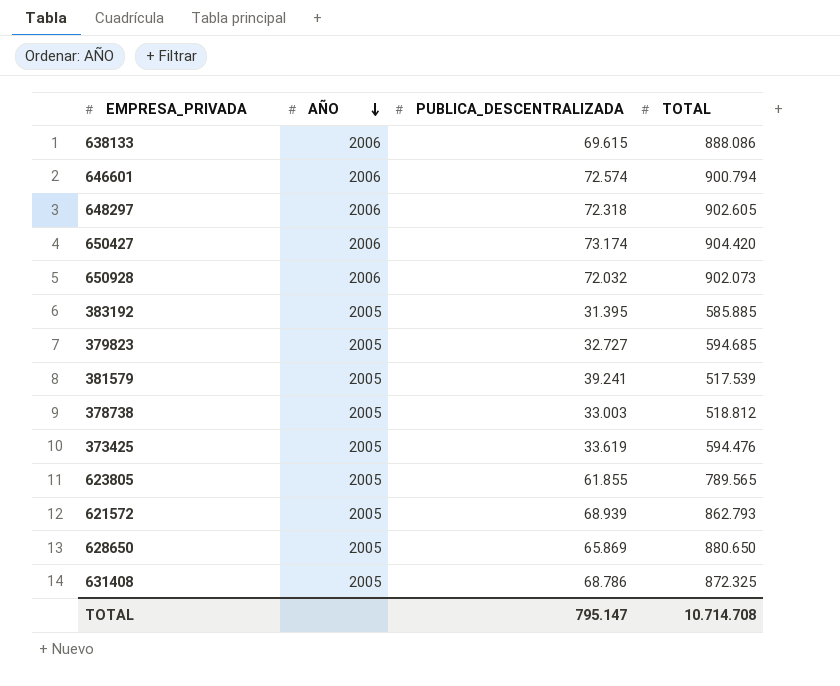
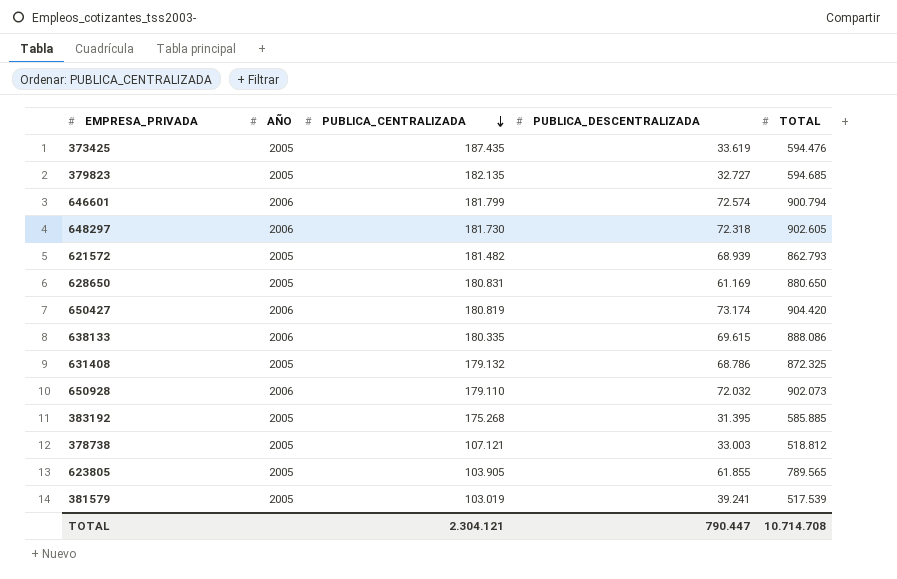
row order: AÑO descending -> PUBLICA_CENTRALIZADA descending
column PUBLICA_CENTRALIZADA | position: none -> 3
628650 | PUBLICA_DESCENTRALIZADA: 65.869 -> 61.169
TOTAL | PUBLICA_DESCENTRALIZADA: 795.147 -> 790.447

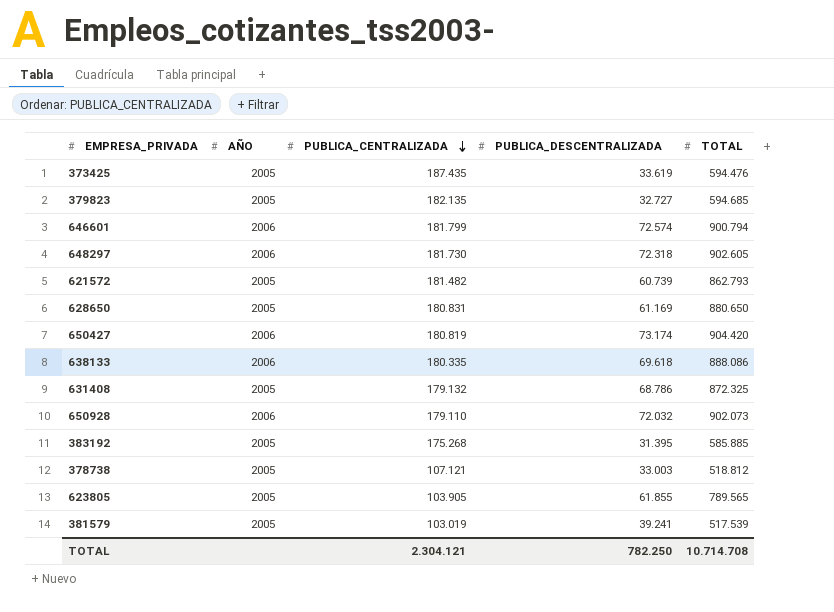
621572 | PUBLICA_DESCENTRALIZADA: 68.939 -> 60.739
638133 | PUBLICA_DESCENTRALIZADA: 69.615 -> 69.618
TOTAL | PUBLICA_DESCENTRALIZADA: 790.447 -> 782.250

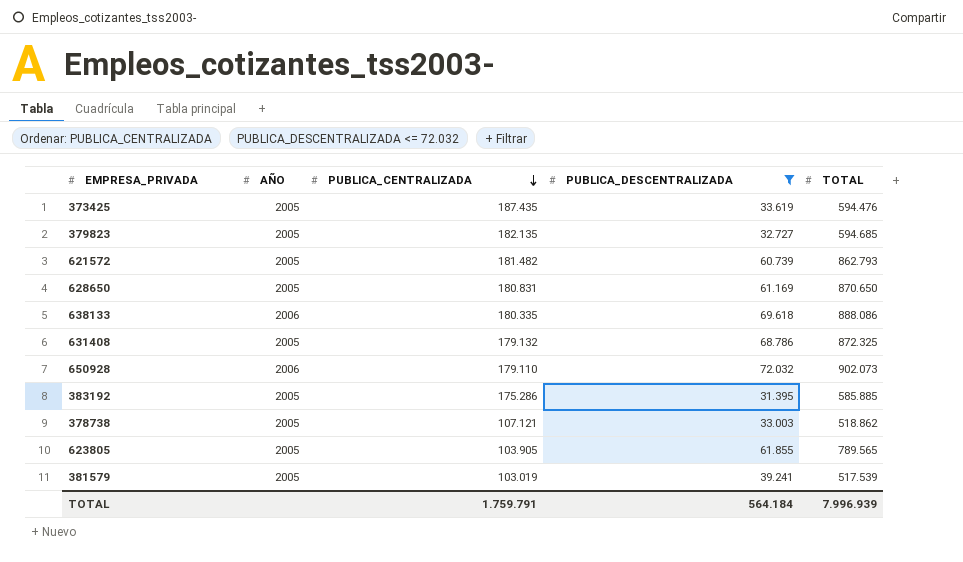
filter: none -> PUBLICA_DESCENTRALIZADA <= 72.032
628650 | TOTAL: 880.650 -> 870.650
383192 | PUBLICA_CENTRALIZADA: 175.268 -> 175.286
378738 | TOTAL: 518.812 -> 518.862
TOTAL | PUBLICA_CENTRALIZADA: 2.304.121 -> 1.759.791
TOTAL | PUBLICA_DESCENTRALIZADA: 782.250 -> 564.184
TOTAL | TOTAL: 10.714.708 -> 7.996.939

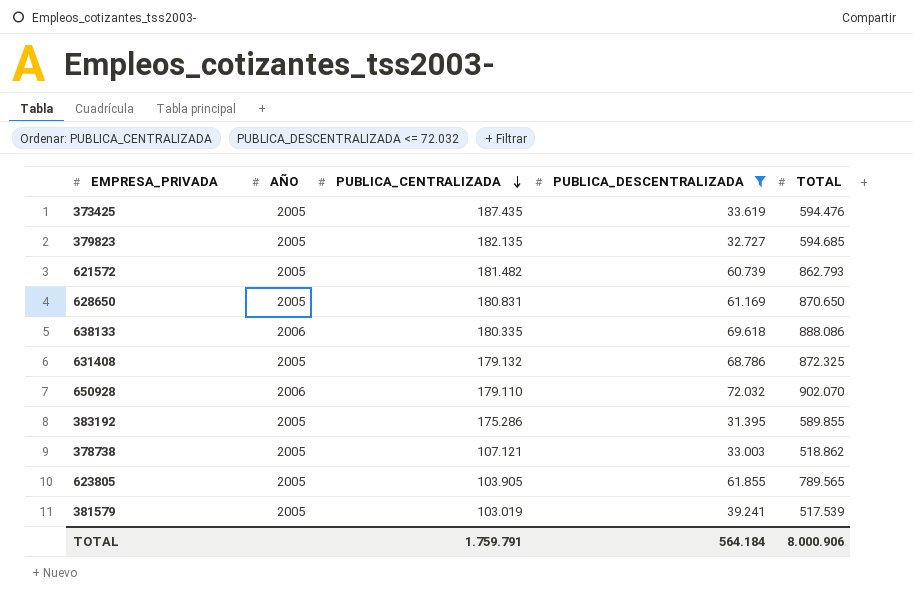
650928 | TOTAL: 902.073 -> 902.070
383192 | TOTAL: 585.885 -> 589.855
TOTAL | TOTAL: 7.996.939 -> 8.000.906

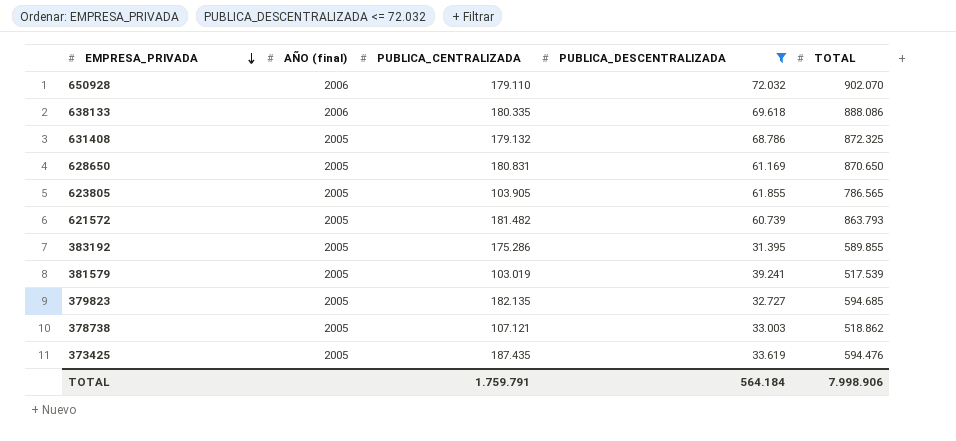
row order: PUBLICA_CENTRALIZADA descending -> EMPRESA_PRIVADA descending
column name: AÑO -> AÑO (final)
623805 | TOTAL: 789.565 -> 786.565
621572 | TOTAL: 862.793 -> 863.793
TOTAL | TOTAL: 8.000.906 -> 7.998.906

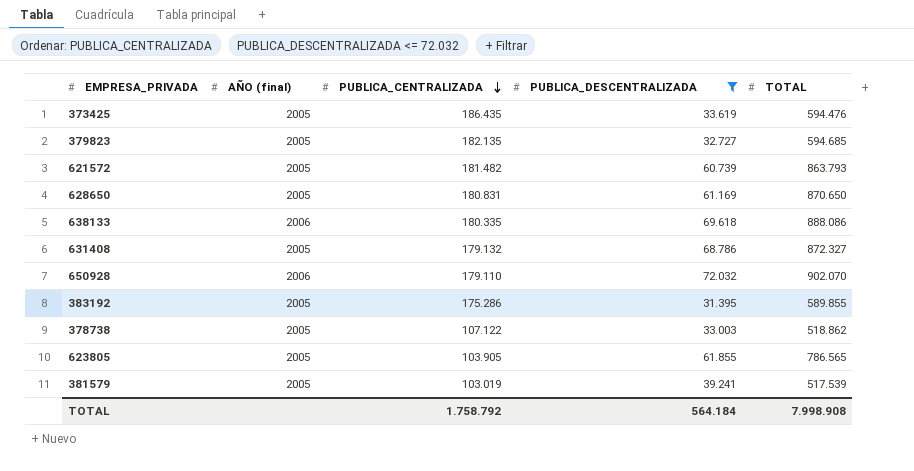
row order: EMPRESA_PRIVADA descending -> PUBLICA_CENTRALIZADA descending
373425 | PUBLICA_CENTRALIZADA: 187.435 -> 186.435
631408 | TOTAL: 872.325 -> 872.327
378738 | PUBLICA_CENTRALIZADA: 107.121 -> 107.122
TOTAL | PUBLICA_CENTRALIZADA: 1.759.791 -> 1.758.792
TOTAL | TOTAL: 7.998.906 -> 7.998.908

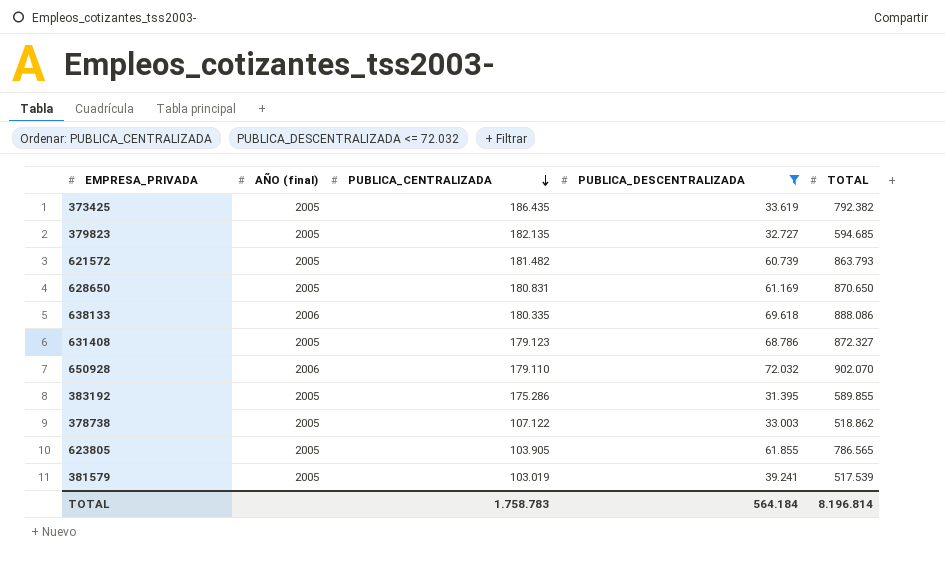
373425 | TOTAL: 594.476 -> 792.382
631408 | PUBLICA_CENTRALIZADA: 179.132 -> 179.123
TOTAL | PUBLICA_CENTRALIZADA: 1.758.792 -> 1.758.783
TOTAL | TOTAL: 7.998.908 -> 8.196.814

